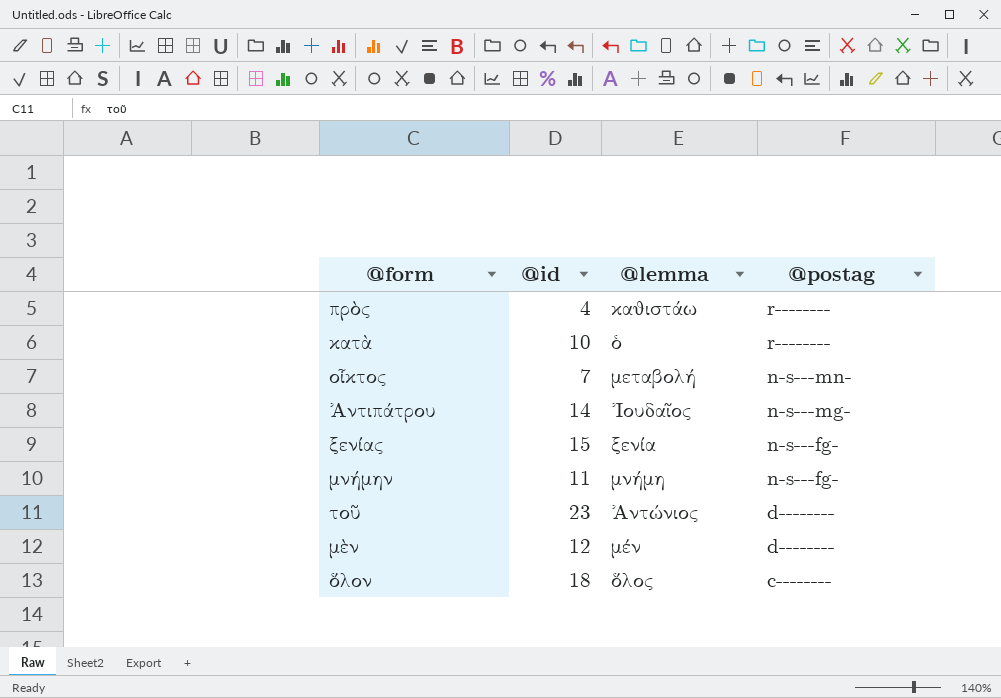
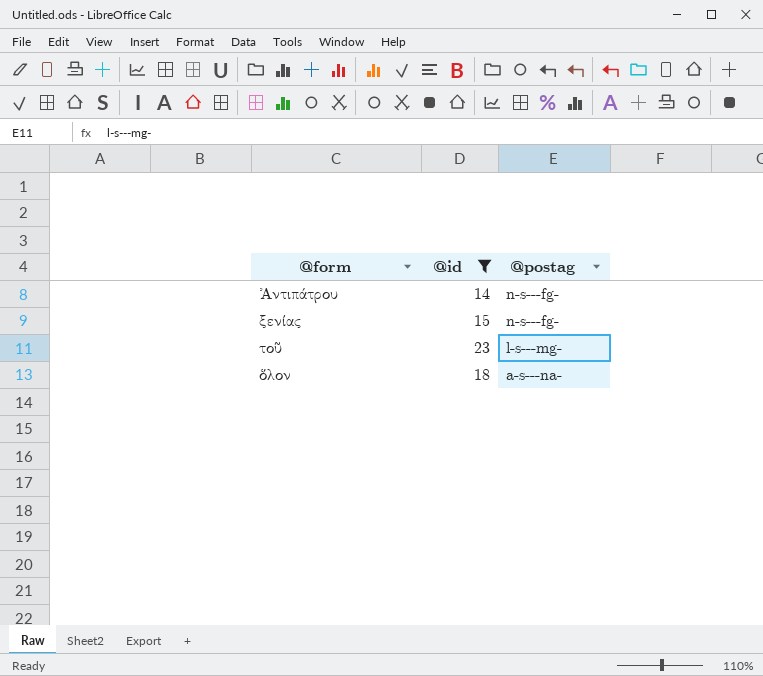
filter: none -> @id >= 14
column @lemma | position: 3 -> none
Ἀντιπάτρου | @postag: n-s---mg- -> n-s---fg-
τοῦ | @postag: d-------- -> l-s---mg-
ὅλον | @postag: c-------- -> a-s---na-

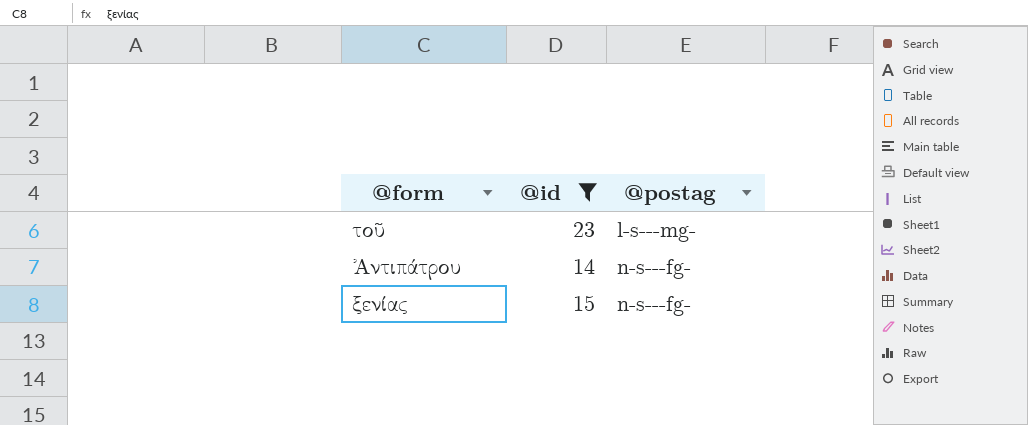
row order: @postag descending -> @postag ascending
row ὅλον: 18 | a-s---na- -> none

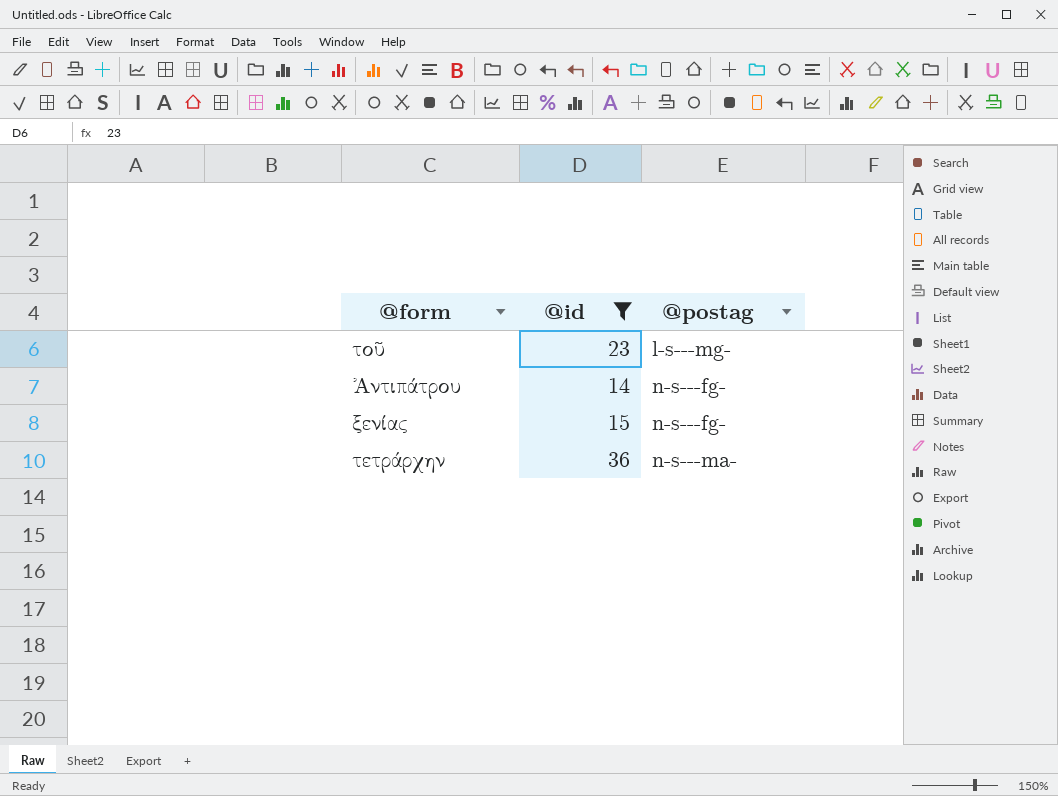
row τετράρχην: none -> 36 | n-s---ma-

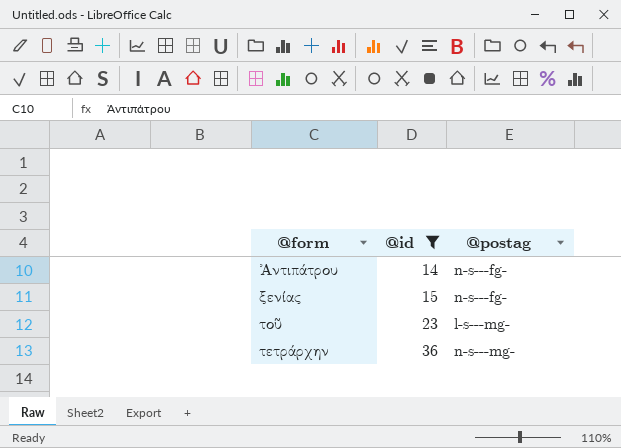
row order: @postag ascending -> @id ascending
τετράρχην | @postag: n-s---ma- -> n-s---mg-

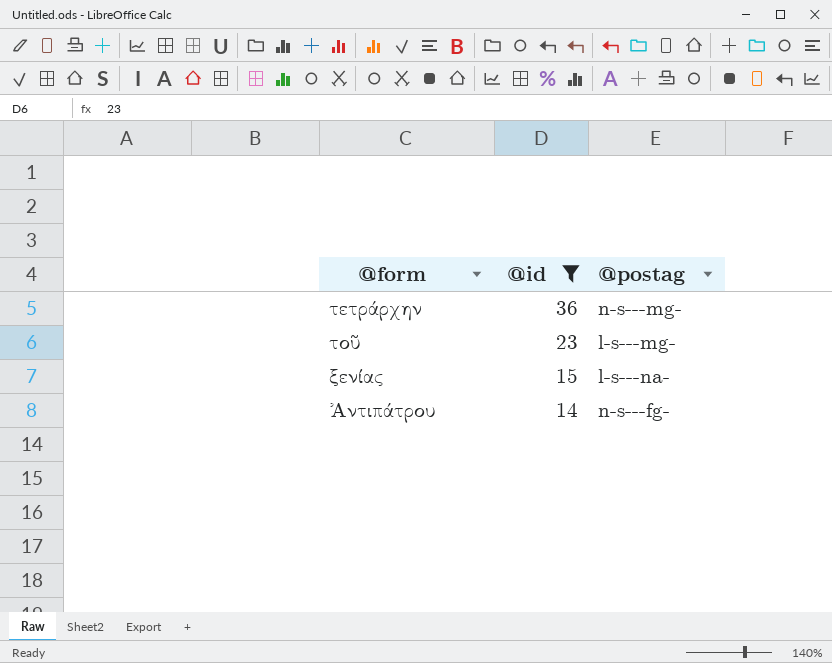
row order: @id ascending -> @id descending
ξενίας | @postag: n-s---fg- -> l-s---na-

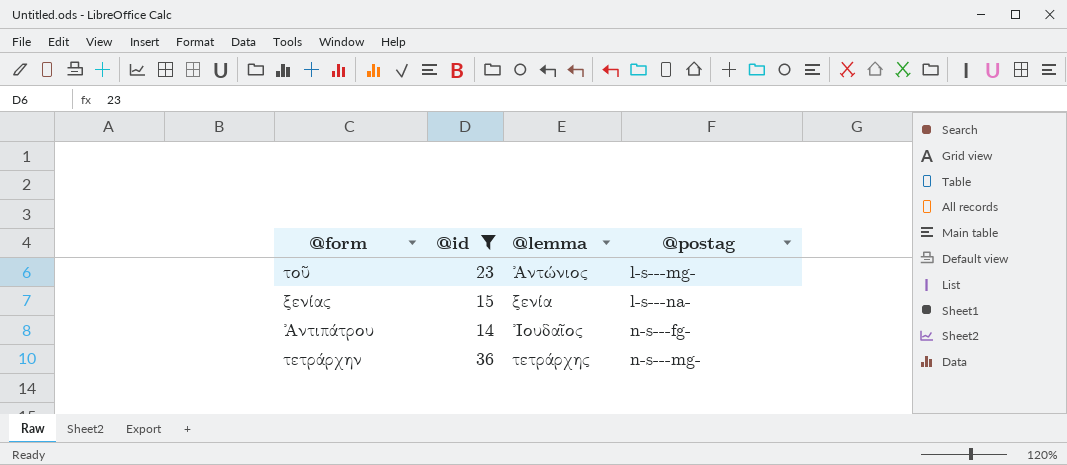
row order: @id descending -> @postag ascending
column @lemma | position: none -> 3

